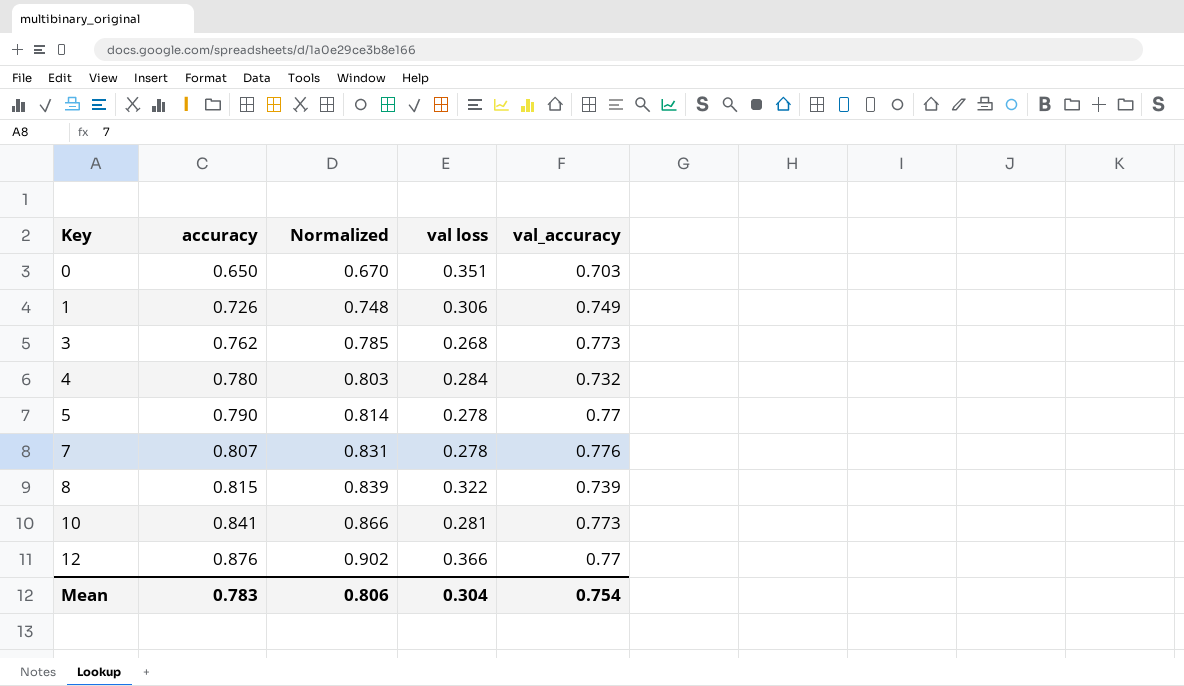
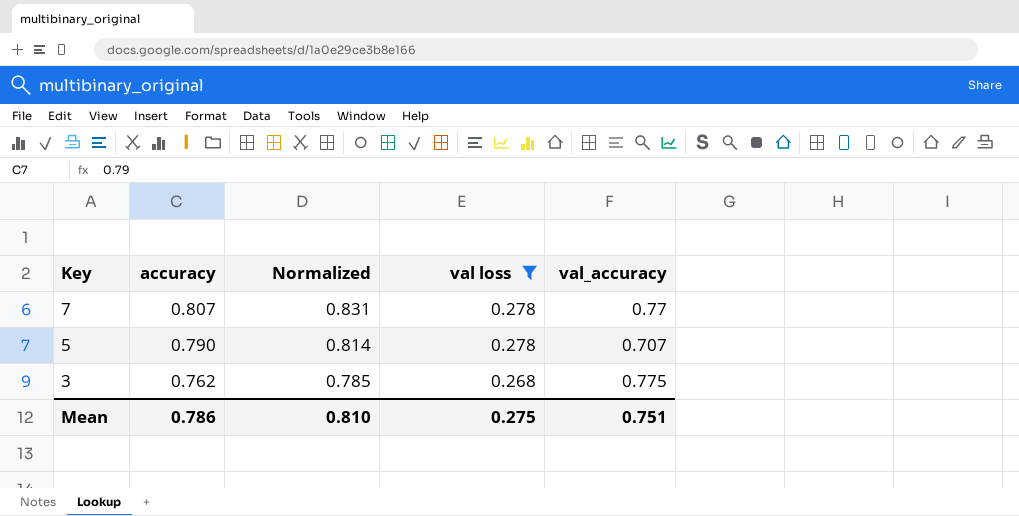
filter: none -> val loss <= 0.278
row order: Key ascending -> Key descending
7 | val_accuracy: 0.776 -> 0.77
5 | val_accuracy: 0.77 -> 0.707
3 | val_accuracy: 0.773 -> 0.775
Mean | accuracy: 0.783 -> 0.786
Mean | Normalized: 0.806 -> 0.810
Mean | val loss: 0.304 -> 0.275
Mean | val_accuracy: 0.754 -> 0.751

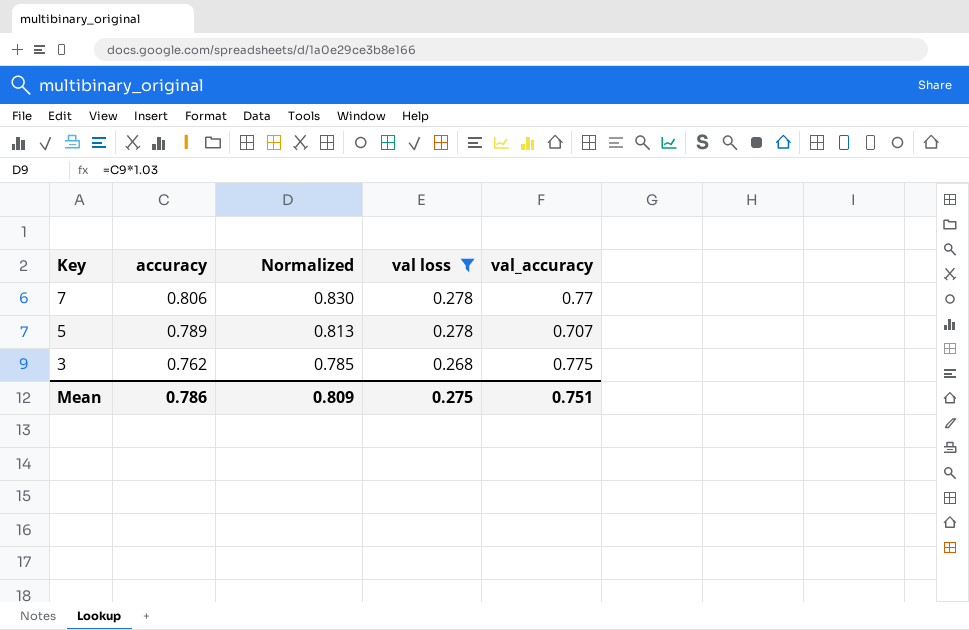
7 | accuracy: 0.807 -> 0.806
7 | Normalized: 0.831 -> 0.830
5 | accuracy: 0.790 -> 0.789
5 | Normalized: 0.814 -> 0.813
Mean | Normalized: 0.810 -> 0.809

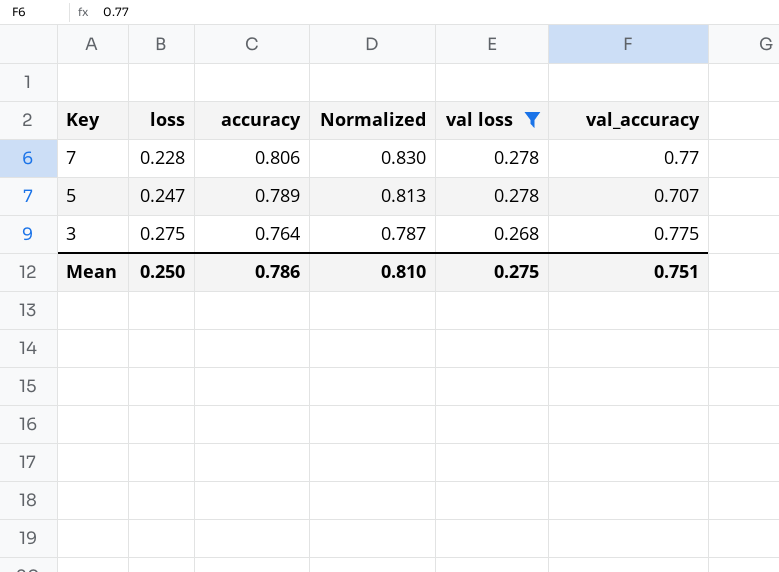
column loss | position: none -> 2
3 | accuracy: 0.762 -> 0.764
3 | Normalized: 0.785 -> 0.787
Mean | Normalized: 0.809 -> 0.810

